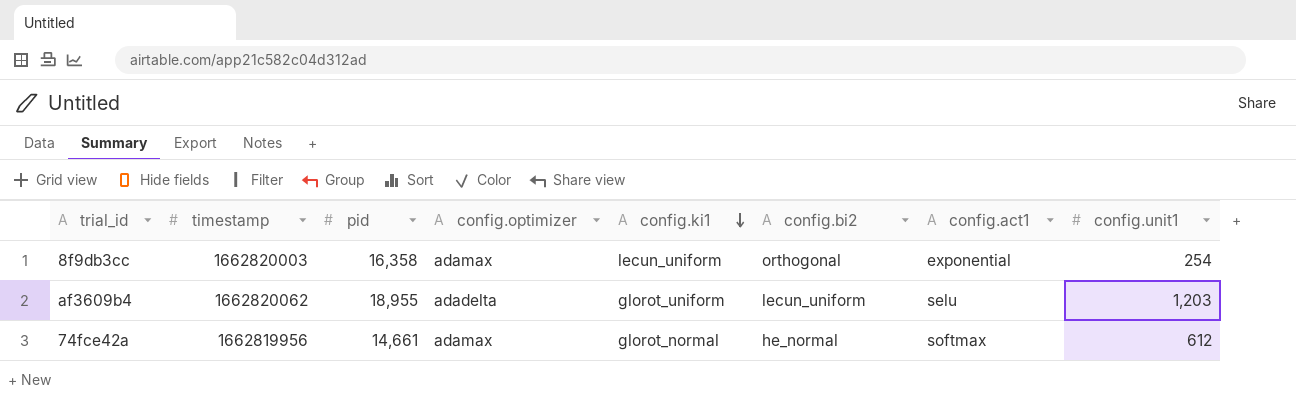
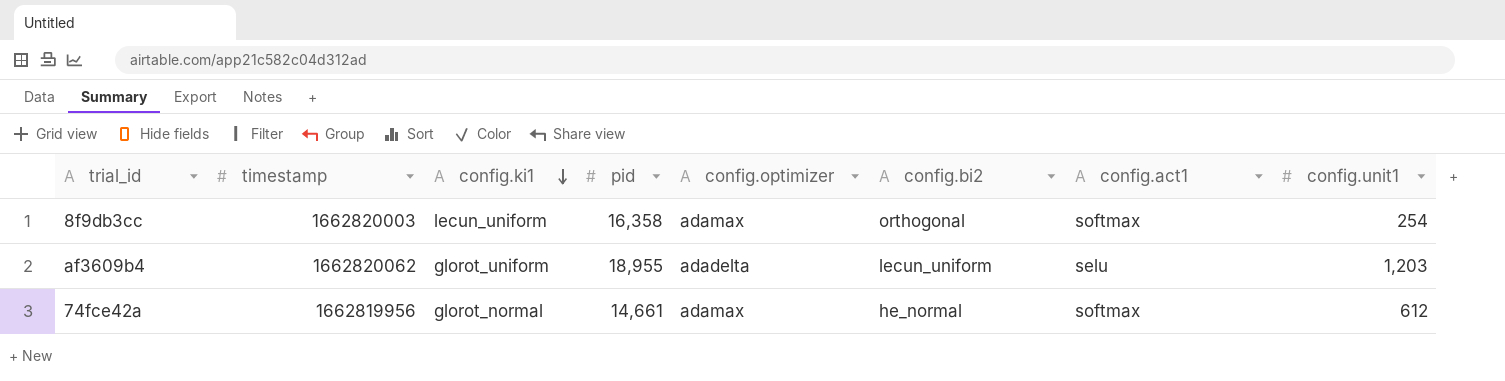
column config.ki1 | position: 5 -> 3
8f9db3cc | config.act1: exponential -> softmax

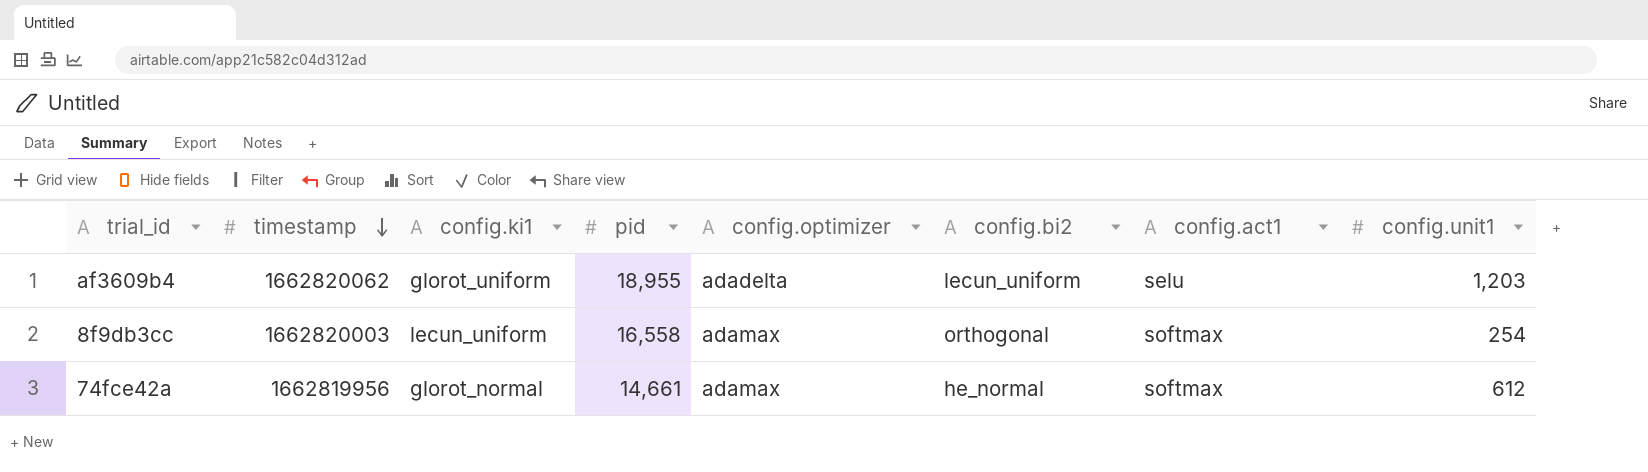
row order: config.ki1 descending -> timestamp descending
8f9db3cc | pid: 16,358 -> 16,558

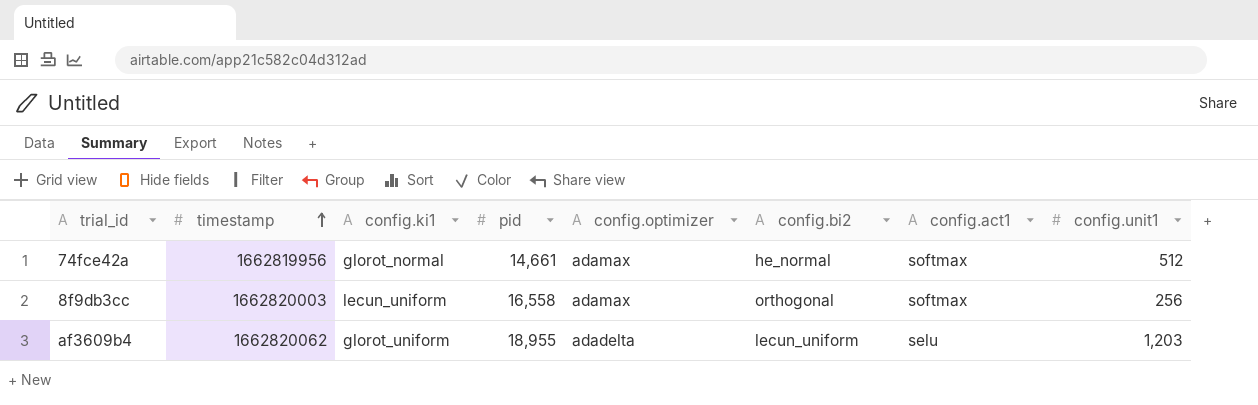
row order: timestamp descending -> timestamp ascending
74fce42a | config.unit1: 612 -> 512
8f9db3cc | config.unit1: 254 -> 256

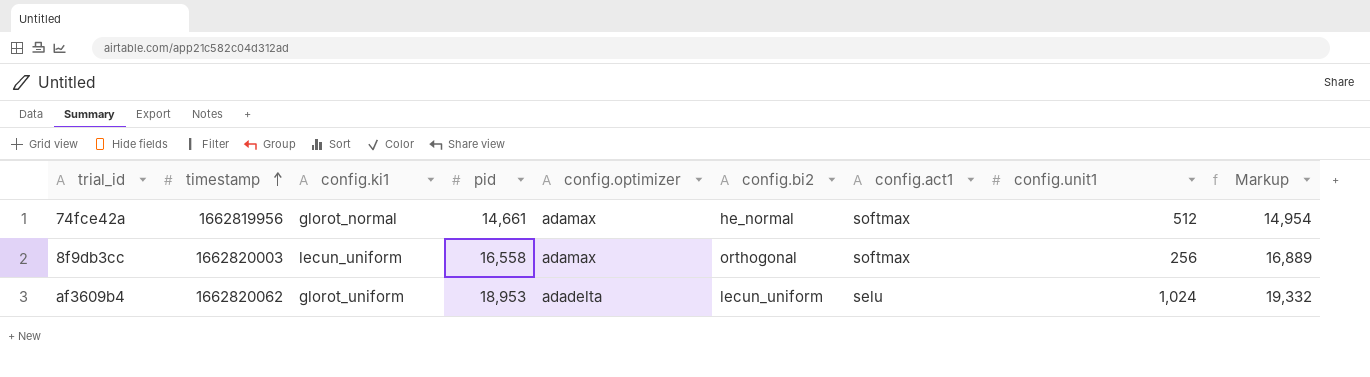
column Markup | formula: none -> [pid] * 1.02
af3609b4 | pid: 18,955 -> 18,953
af3609b4 | config.unit1: 1,203 -> 1,024

